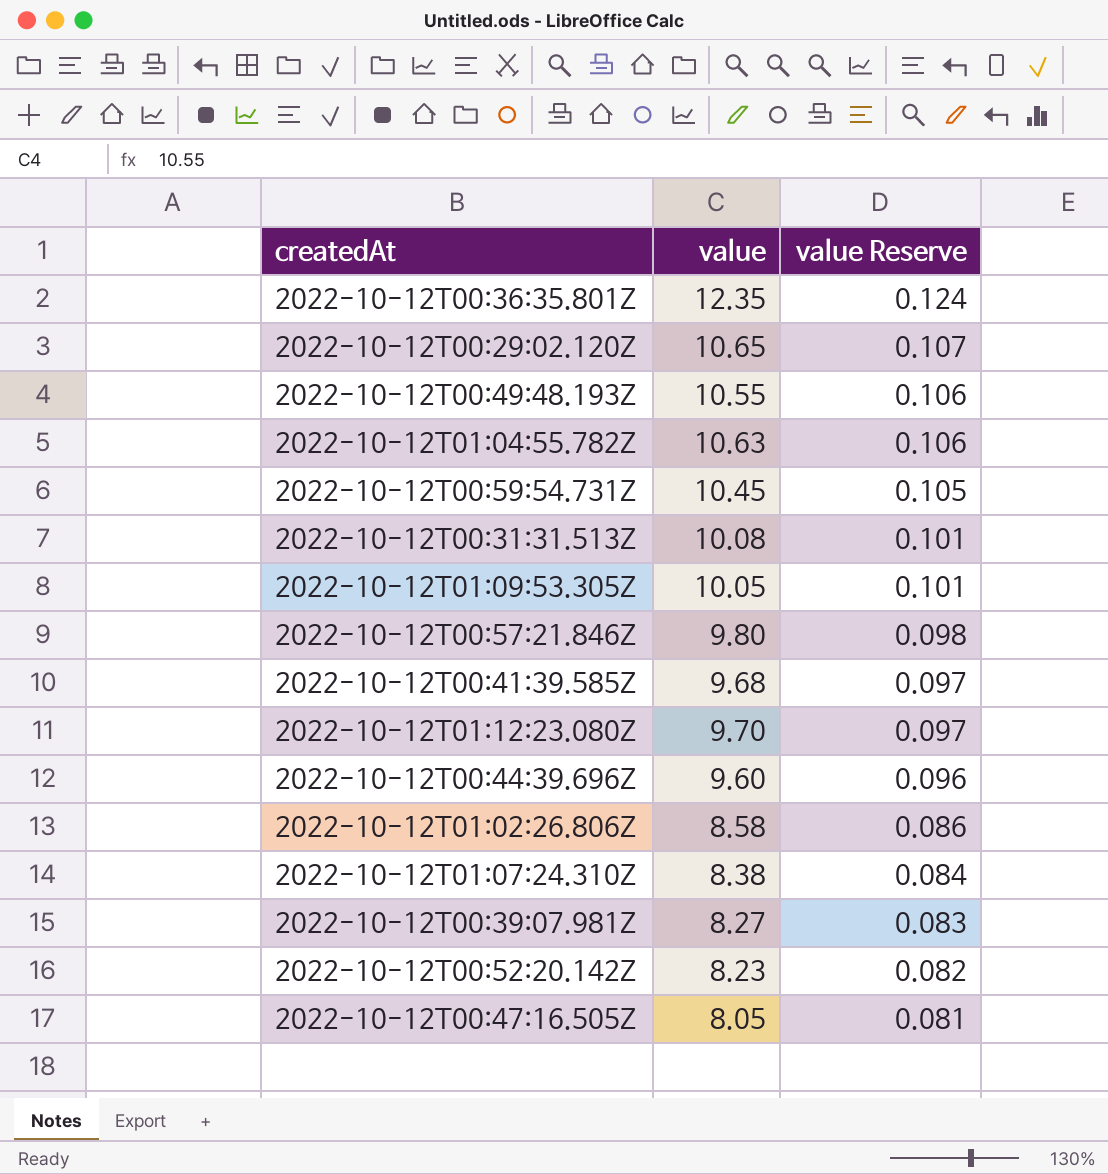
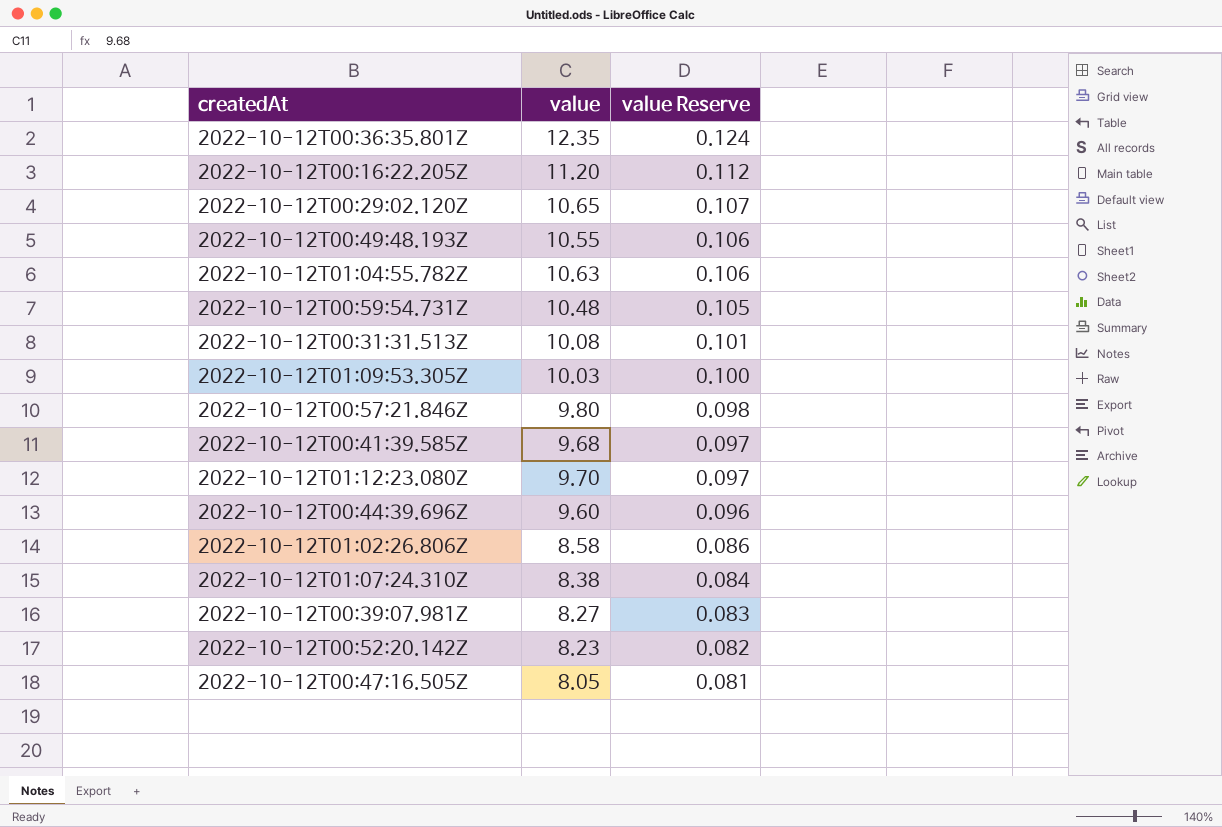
row 2022-10-12T00:16:22.205Z: none -> 11.20 | 0.112
2022-10-12T00:59:54.731Z | value: 10.45 -> 10.48
2022-10-12T01:09:53.305Z | value: 10.05 -> 10.03
2022-10-12T01:09:53.305Z | value Reserve: 0.101 -> 0.100

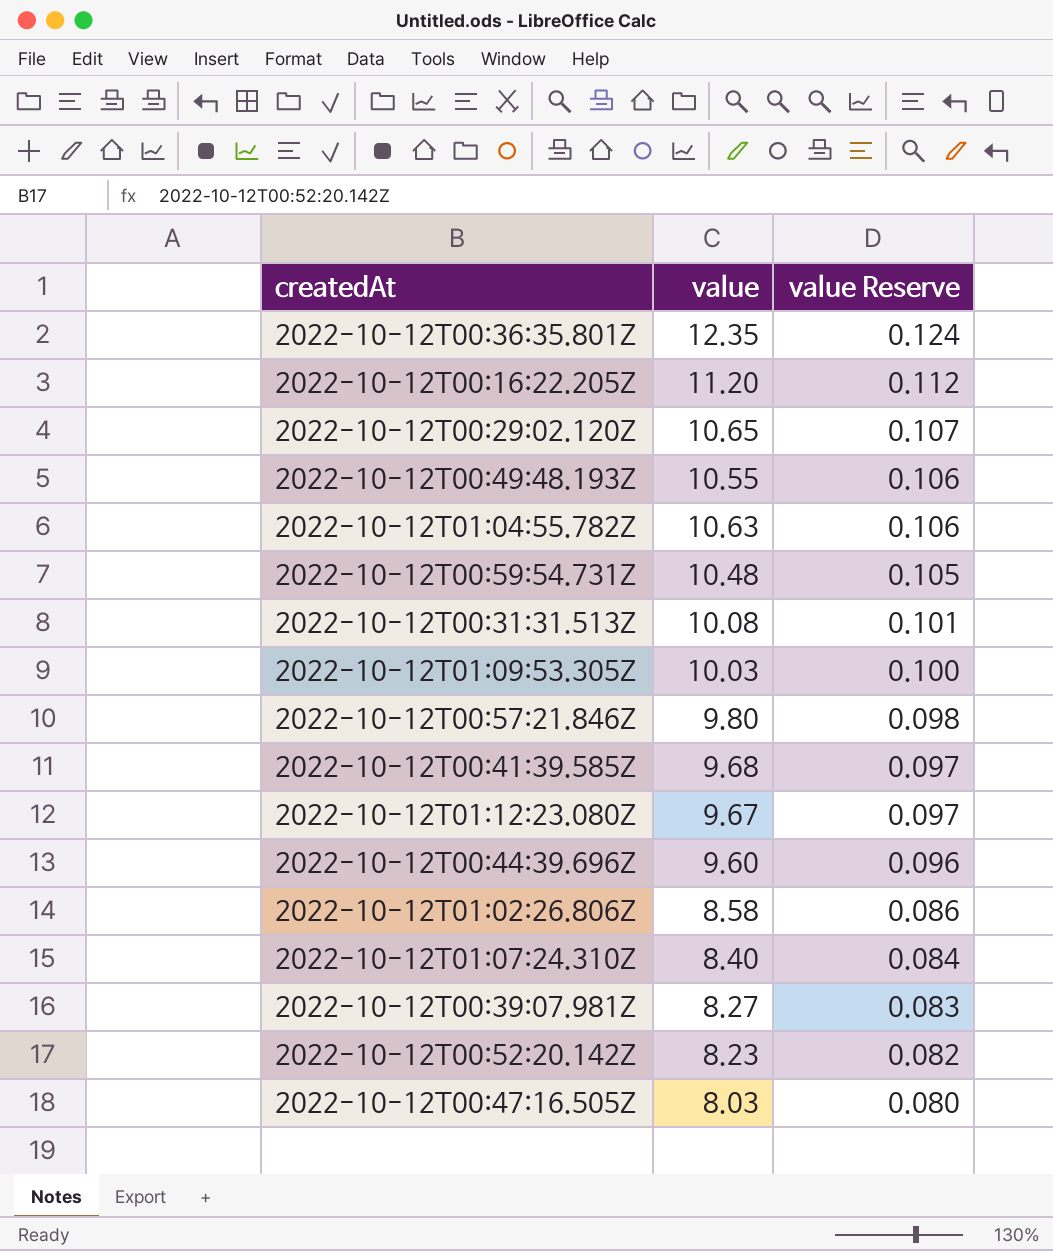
2022-10-12T01:12:23.080Z | value: 9.70 -> 9.67
2022-10-12T01:07:24.310Z | value: 8.38 -> 8.40
2022-10-12T00:47:16.505Z | value: 8.05 -> 8.03
2022-10-12T00:47:16.505Z | value Reserve: 0.081 -> 0.080

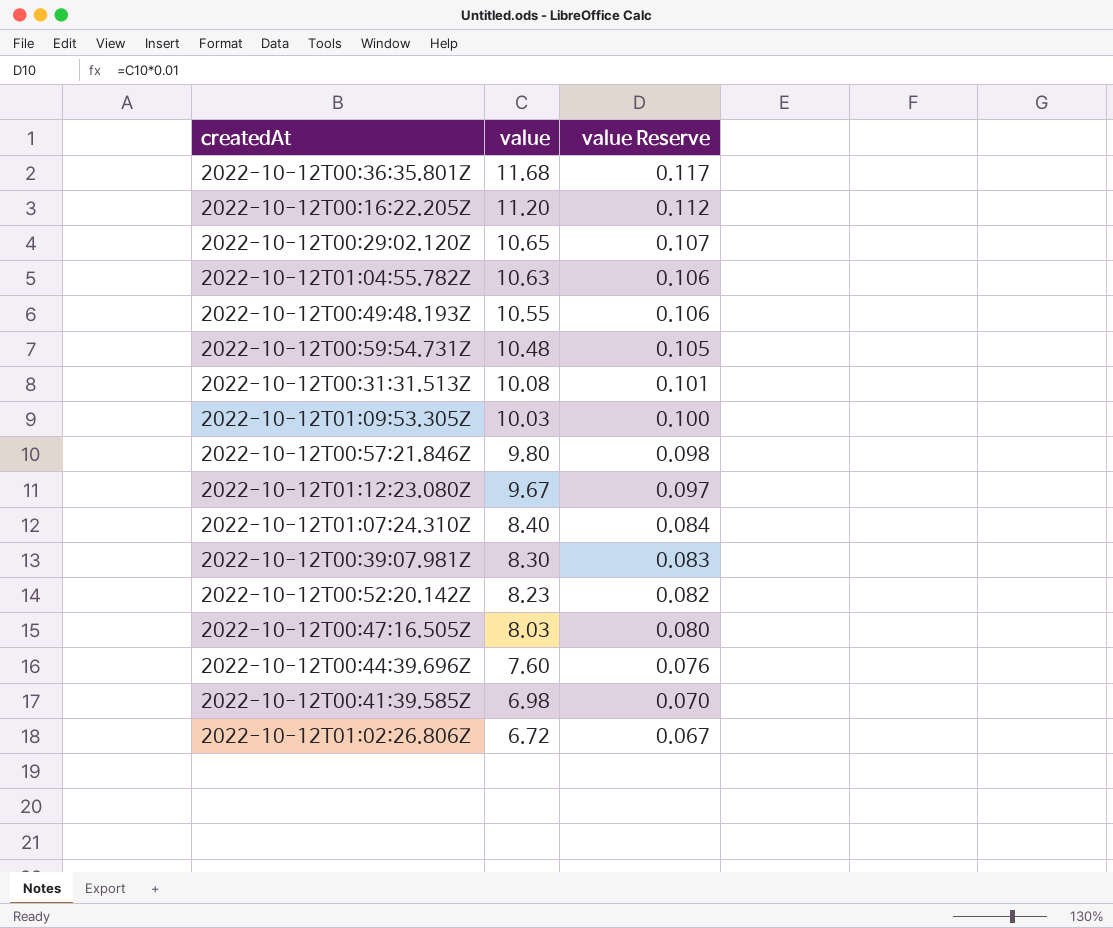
row order: value Reserve descending -> value descending
2022-10-12T00:36:35.801Z | value: 12.35 -> 11.68
2022-10-12T00:36:35.801Z | value Reserve: 0.124 -> 0.117
2022-10-12T00:39:07.981Z | value: 8.27 -> 8.30
2022-10-12T00:44:39.696Z | value: 9.60 -> 7.60
2022-10-12T00:44:39.696Z | value Reserve: 0.096 -> 0.076
2022-10-12T00:41:39.585Z | value: 9.68 -> 6.98
2022-10-12T00:41:39.585Z | value Reserve: 0.097 -> 0.070
2022-10-12T01:02:26.806Z | value: 8.58 -> 6.72
2022-10-12T01:02:26.806Z | value Reserve: 0.086 -> 0.067

